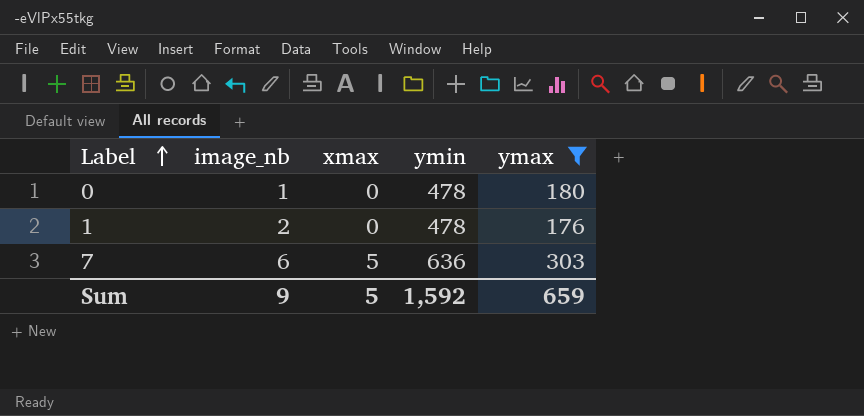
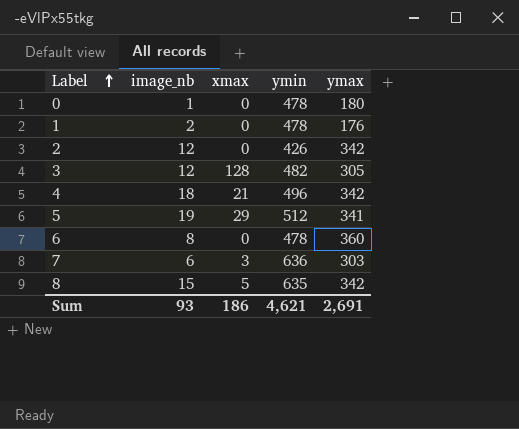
filter: ymax <= 303 -> none
7 | xmax: 5 -> 3
Sum | image_nb: 9 -> 93
Sum | xmax: 5 -> 186
Sum | ymin: 1,592 -> 4,621
Sum | ymax: 659 -> 2,691

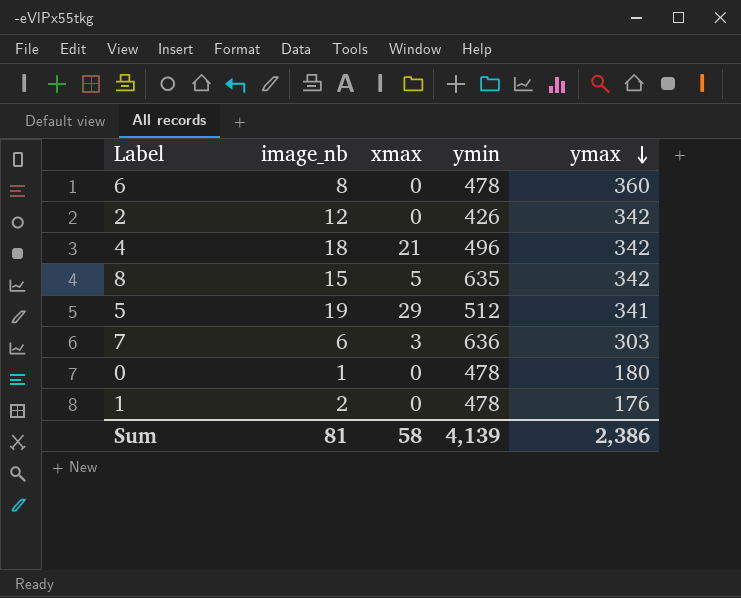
row order: Label ascending -> ymax descending
row 3: 12 | 128 | 482 | 305 -> none
Sum | image_nb: 93 -> 81
Sum | xmax: 186 -> 58
Sum | ymin: 4,621 -> 4,139
Sum | ymax: 2,691 -> 2,386

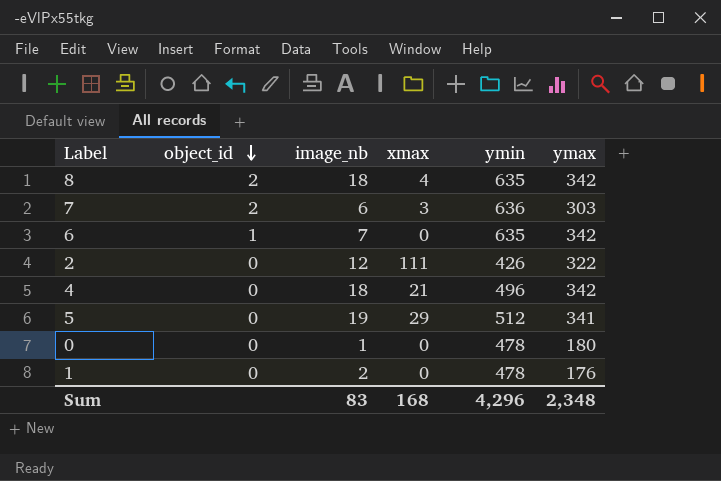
row order: ymax descending -> object_id descending
column object_id | position: none -> 2
8 | image_nb: 15 -> 18
8 | xmax: 5 -> 4
6 | image_nb: 8 -> 7
6 | ymin: 478 -> 635
6 | ymax: 360 -> 342
2 | xmax: 0 -> 111
2 | ymax: 342 -> 322
Sum | image_nb: 81 -> 83
Sum | xmax: 58 -> 168
Sum | ymin: 4,139 -> 4,296
Sum | ymax: 2,386 -> 2,348

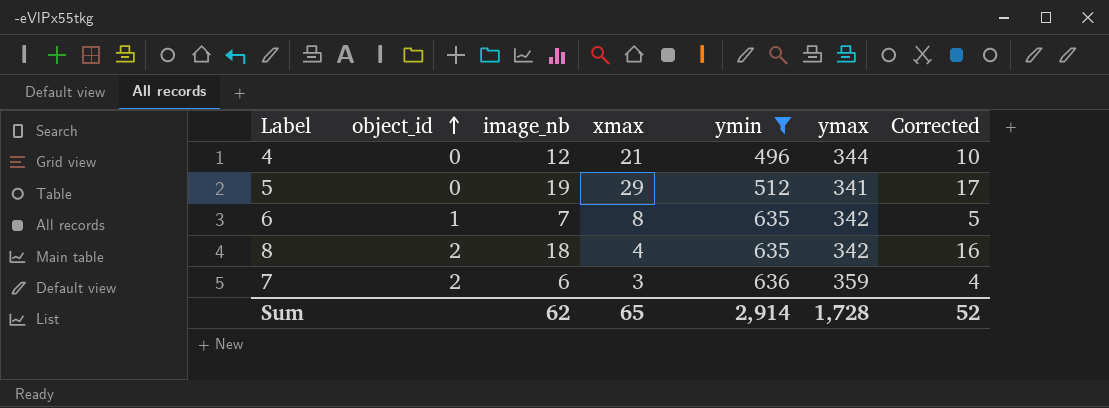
filter: none -> ymin >= 496
row order: object_id descending -> object_id ascending
column Corrected | formula: none -> [image_nb] - 2
4 | image_nb: 18 -> 12
4 | ymax: 342 -> 344
6 | xmax: 0 -> 8
7 | ymax: 303 -> 359
Sum | image_nb: 83 -> 62
Sum | xmax: 168 -> 65
Sum | ymin: 4,296 -> 2,914
Sum | ymax: 2,348 -> 1,728

